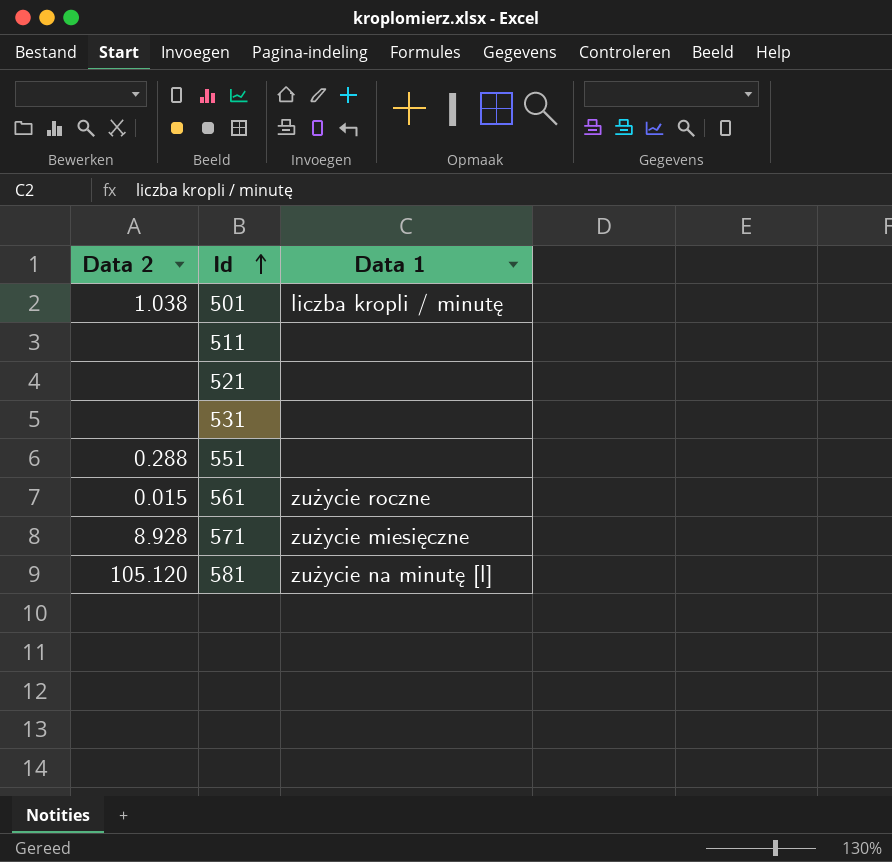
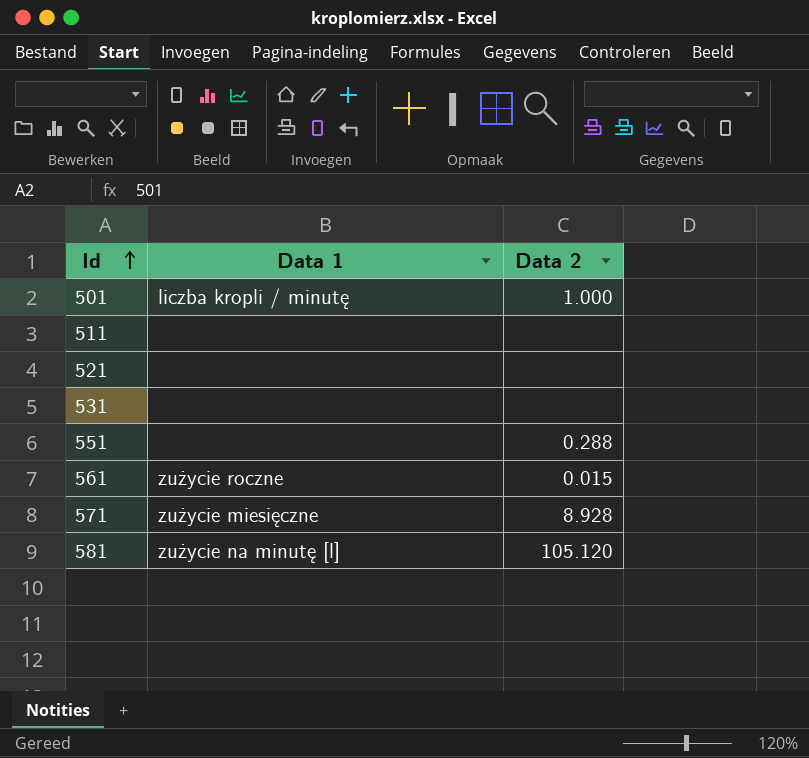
column Data 2 | position: 1 -> 3
501 | Data 2: 1.038 -> 1.000

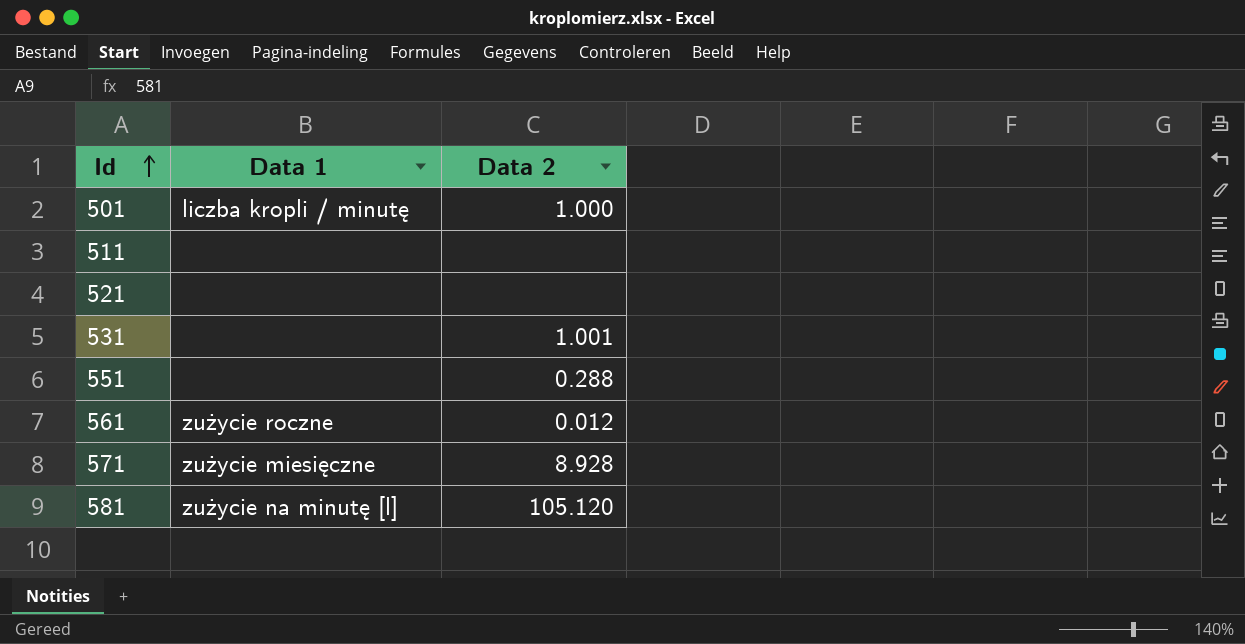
531 | Data 2: none -> 1.001
561 | Data 2: 0.015 -> 0.012

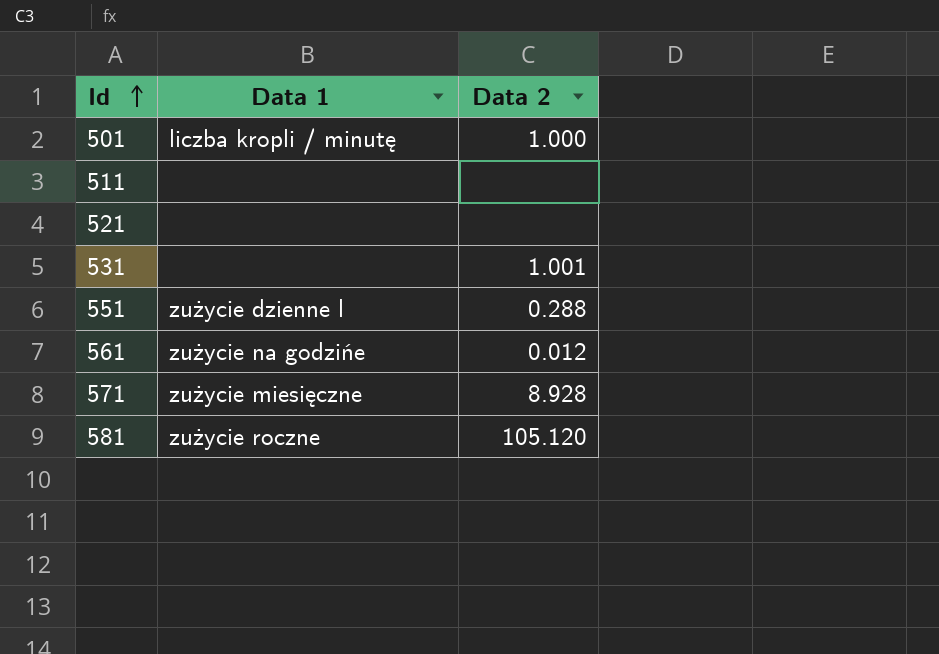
551 | Data 1: none -> zużycie dzienne l
561 | Data 1: zużycie roczne -> zużycie na godzińe
581 | Data 1: zużycie na minutę [l] -> zużycie roczne

